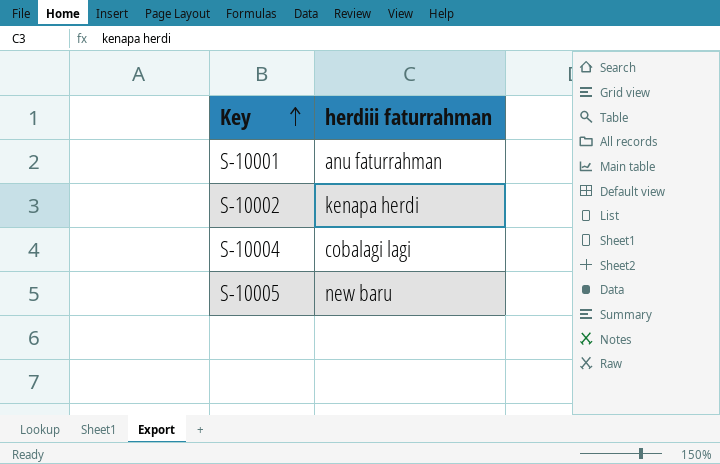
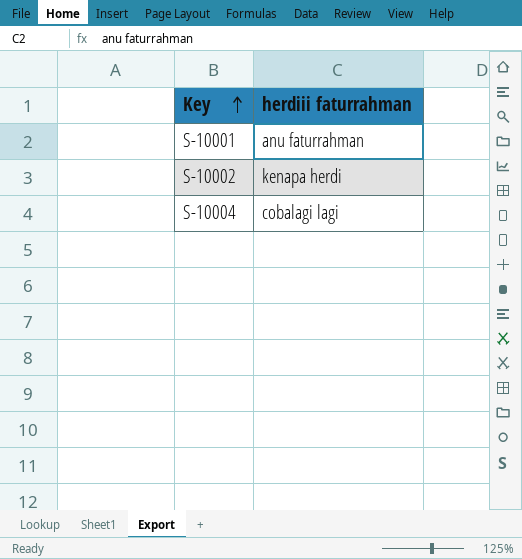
row S-10005: new baru -> none

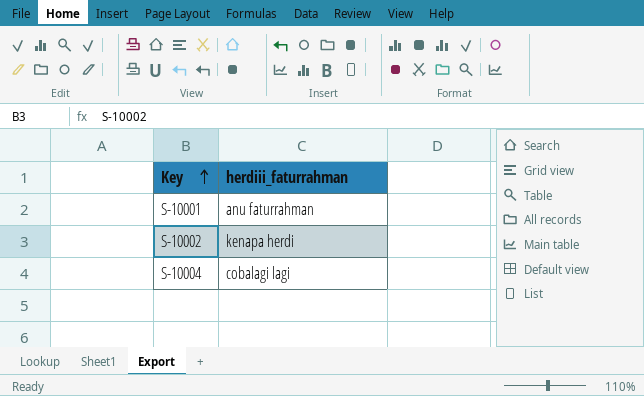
column name: herdiii faturrahman -> herdiii_faturrahman

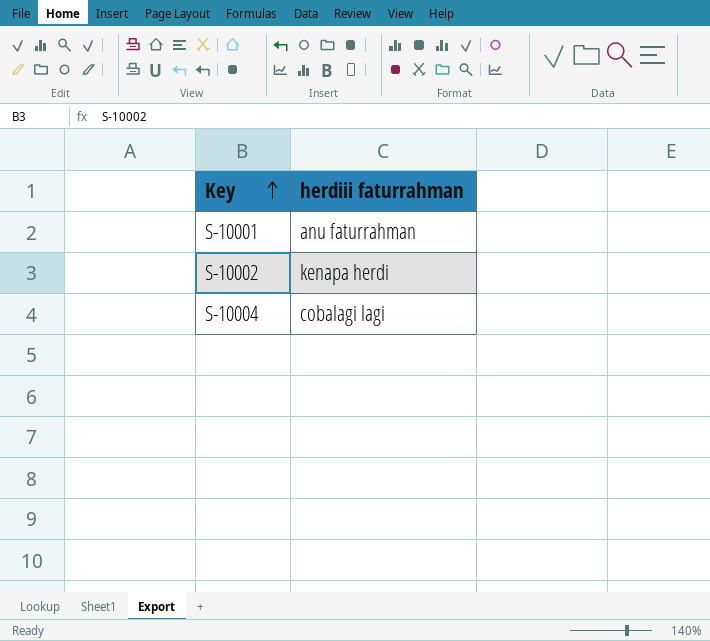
column name: herdiii_faturrahman -> herdiii faturrahman

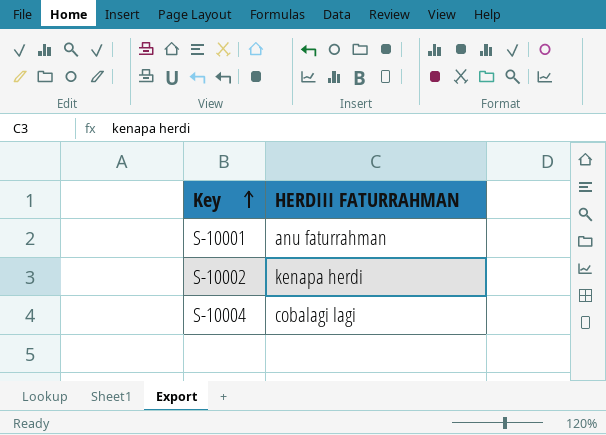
column name: herdiii faturrahman -> HERDIII FATURRAHMAN

